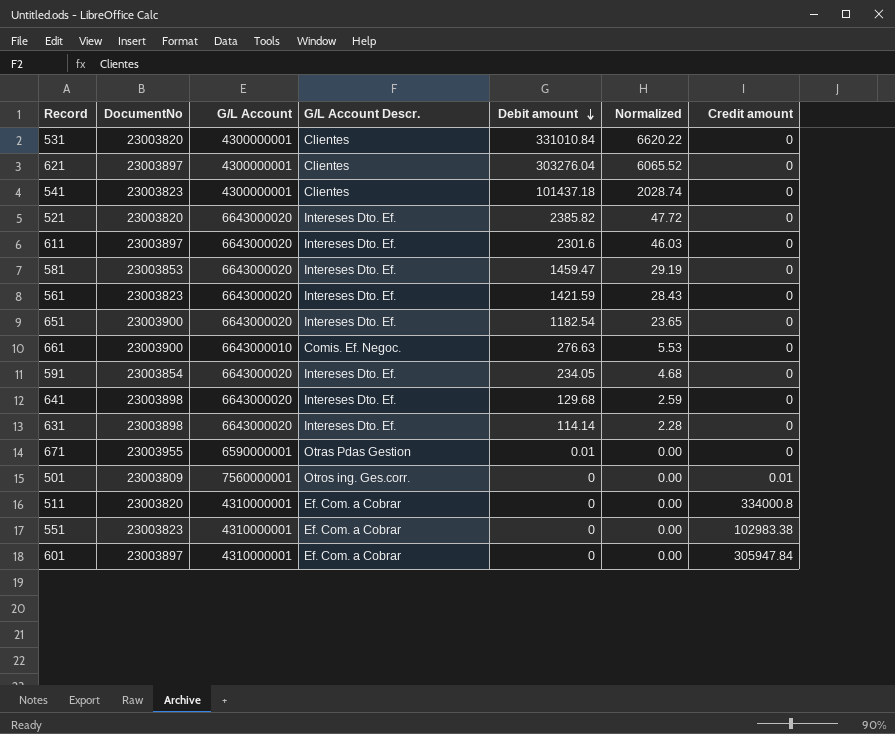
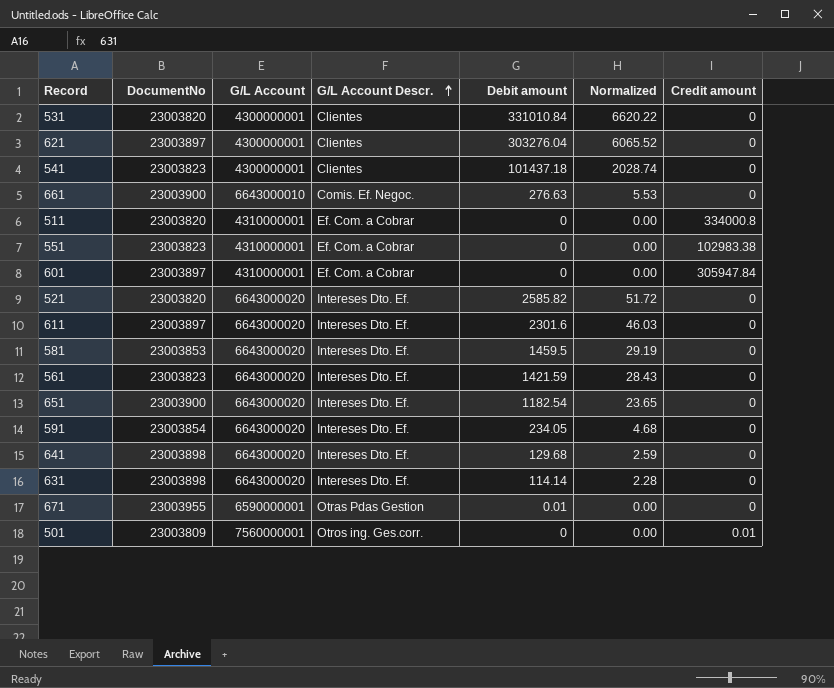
row order: Debit amount descending -> G/L Account Descr. ascending
521 | Debit amount: 2385.82 -> 2585.82
521 | Normalized: 47.72 -> 51.72
581 | Debit amount: 1459.47 -> 1459.5

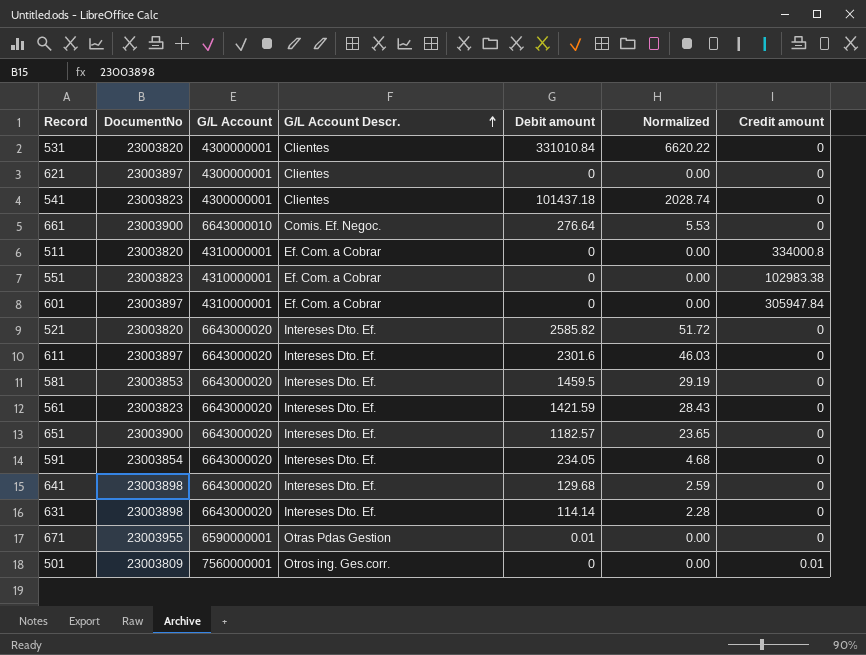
621 | Debit amount: 303276.04 -> 0
621 | Normalized: 6065.52 -> 0.00
661 | Debit amount: 276.63 -> 276.64
651 | Debit amount: 1182.54 -> 1182.57

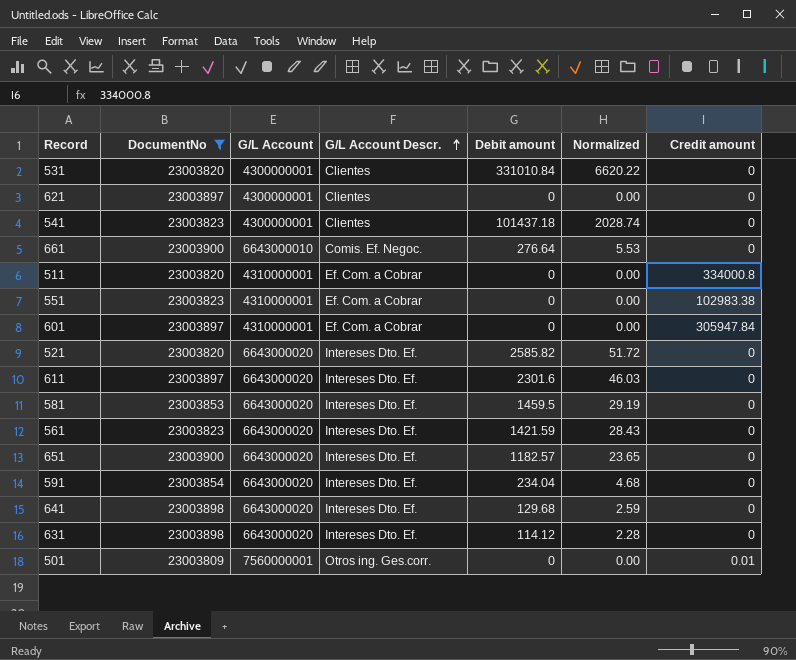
filter: none -> DocumentNo != 23003955
591 | Debit amount: 234.05 -> 234.04
631 | Debit amount: 114.14 -> 114.12

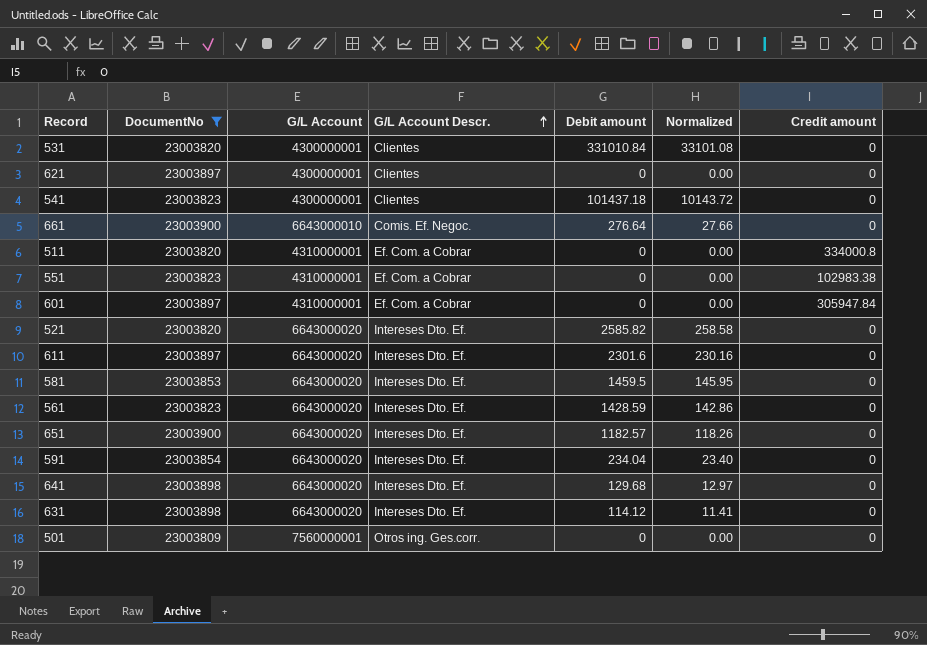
column Normalized | formula: [Debit amount] * 0.02 -> [Debit amount] * 0.1
561 | Debit amount: 1421.59 -> 1428.59
501 | Credit amount: 0.01 -> 0

